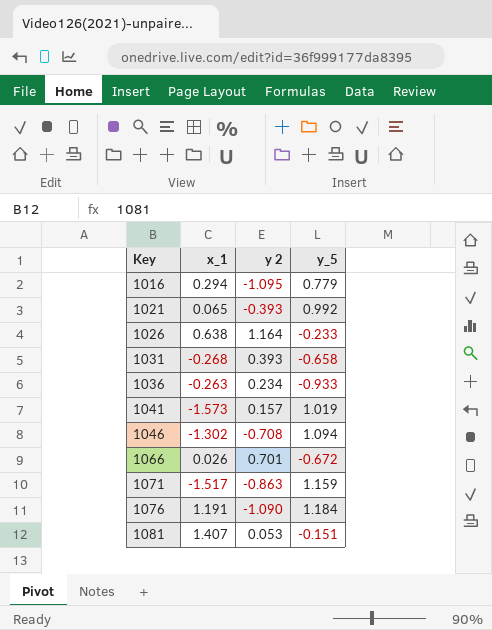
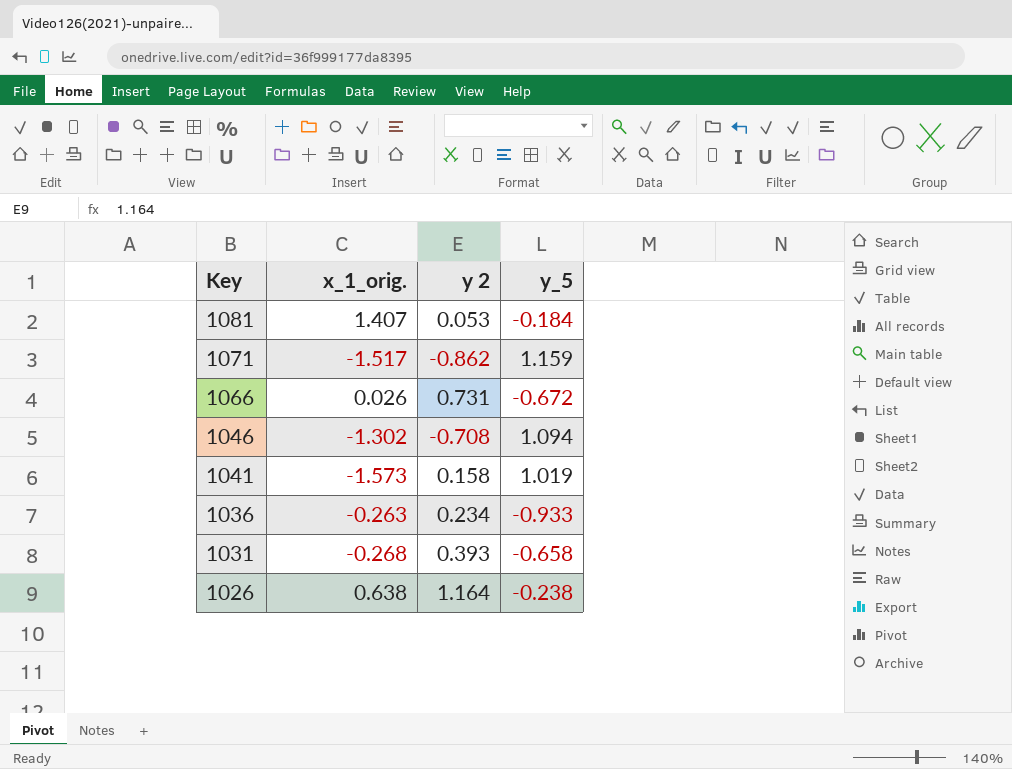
row order: Key ascending -> Key descending
column name: x_1 -> x_1_orig.
row 1016: 0.294 | -1.095 | 0.779 -> none
row 1021: 0.065 | -0.393 | 0.992 -> none
row 1076: 1.191 | -1.090 | 1.184 -> none
1081 | y_5: -0.151 -> -0.184
1071 | y 2: -0.863 -> -0.862
1066 | y 2: 0.701 -> 0.731
1041 | y 2: 0.157 -> 0.158
1026 | y_5: -0.233 -> -0.238

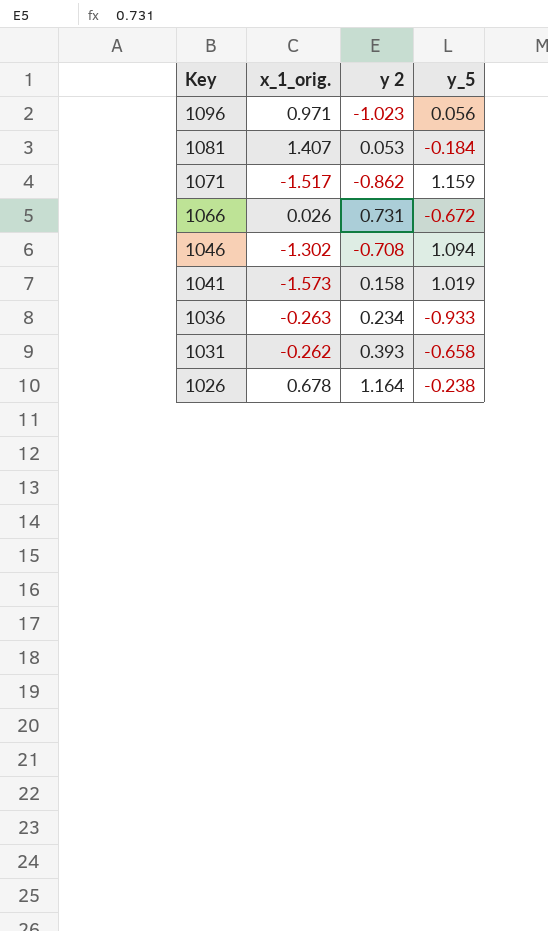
row 1096: none -> 0.971 | -1.023 | 0.056
1031 | x_1_orig.: -0.268 -> -0.262
1026 | x_1_orig.: 0.638 -> 0.678

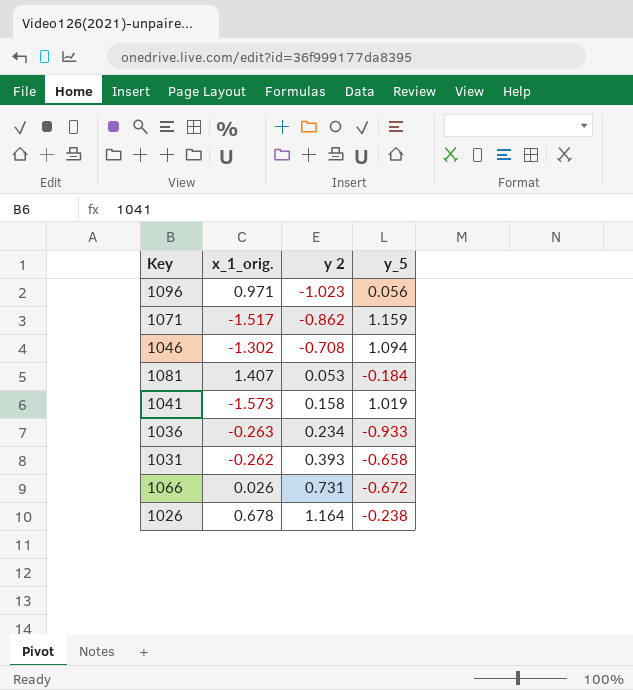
row order: Key descending -> y 2 ascending

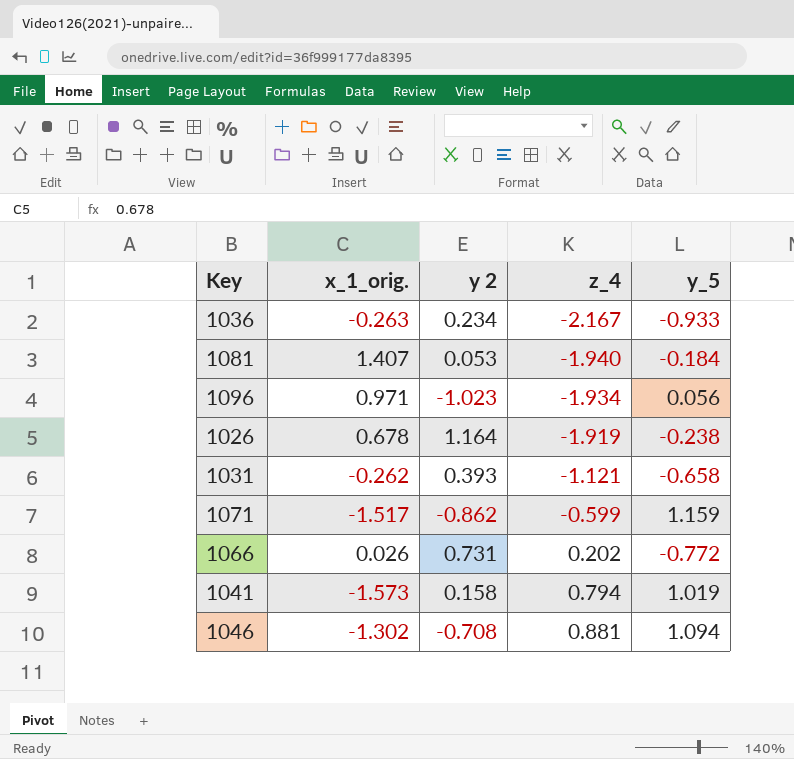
row order: y 2 ascending -> z_4 ascending
column z_4 | position: none -> 4
1066 | y_5: -0.672 -> -0.772

